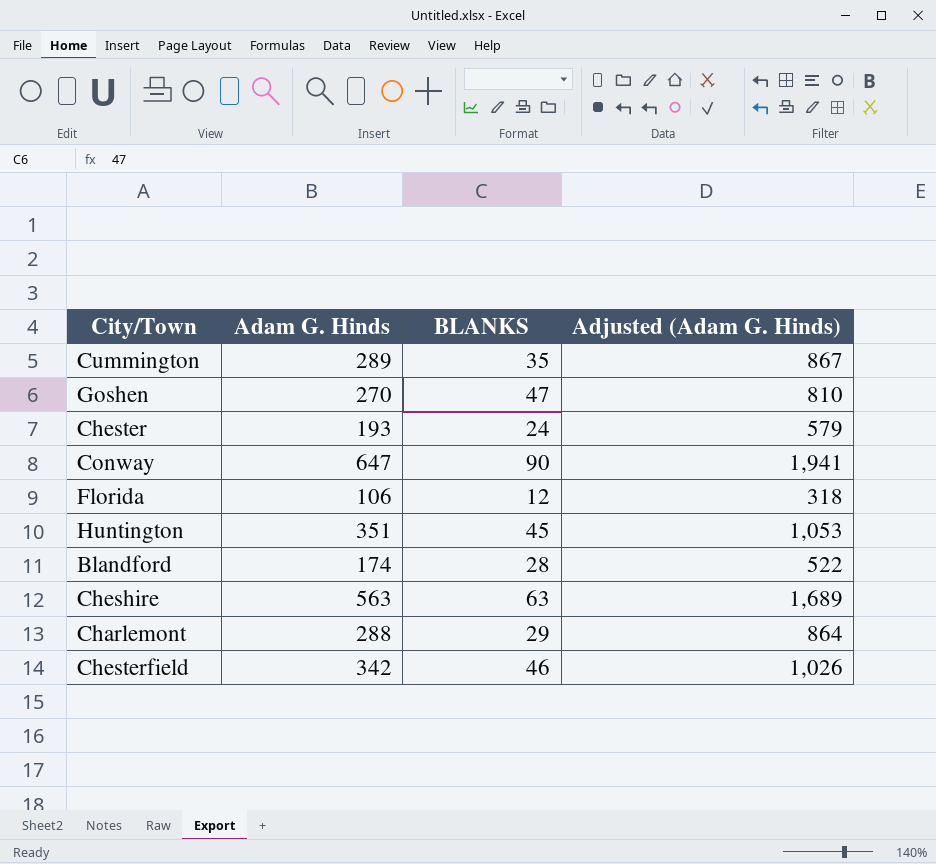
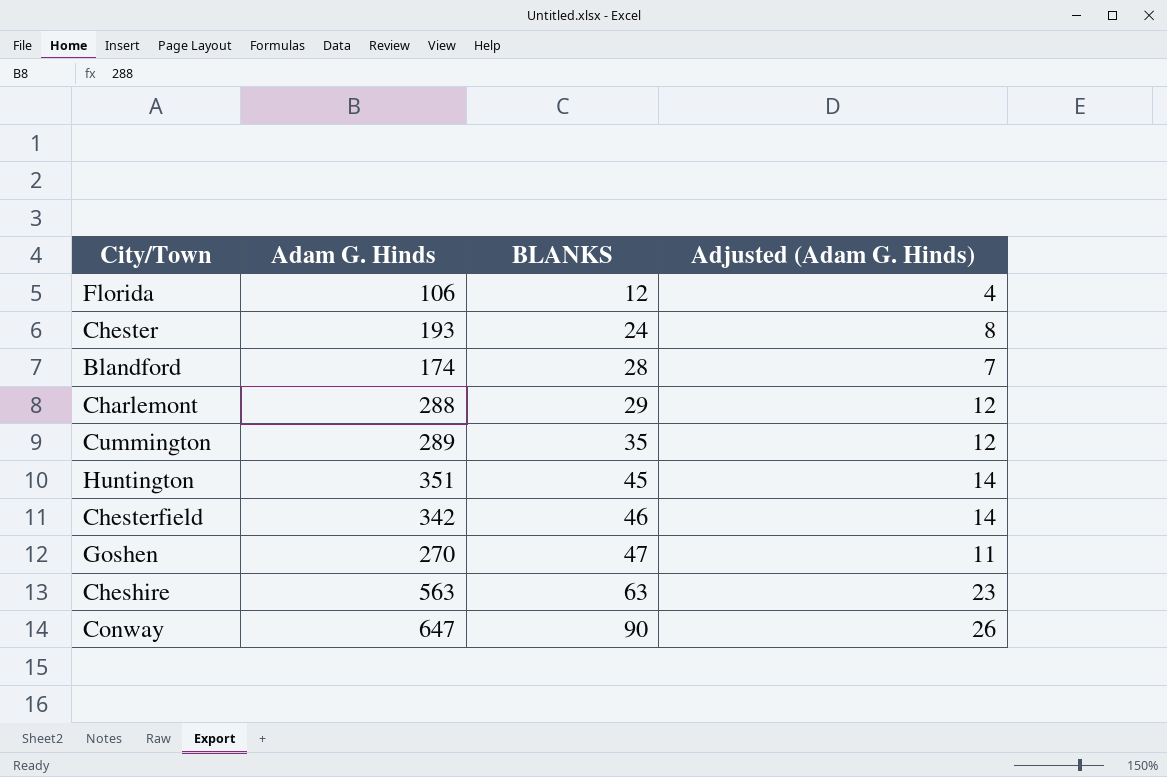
row order: none -> BLANKS ascending
column Adjusted (Adam G. Hinds) | formula: [Adam G. Hinds] * 3 -> [Adam G. Hinds] * 0.04

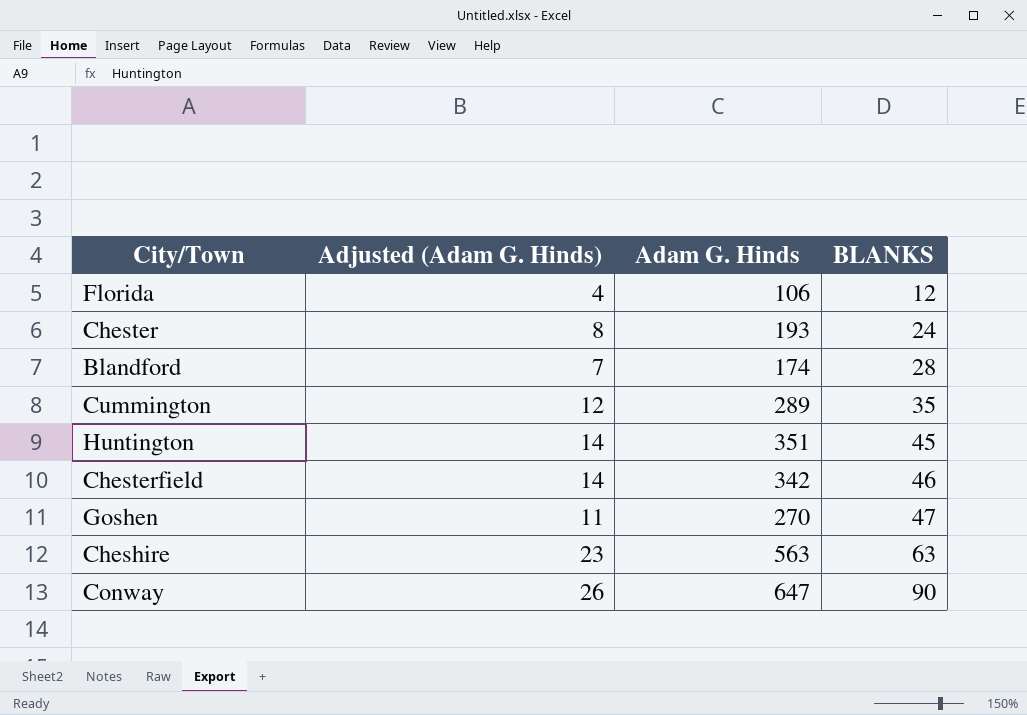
column Adjusted (Adam G. Hinds) | position: 4 -> 2
row Charlemont: 288 | 29 | 12 -> none

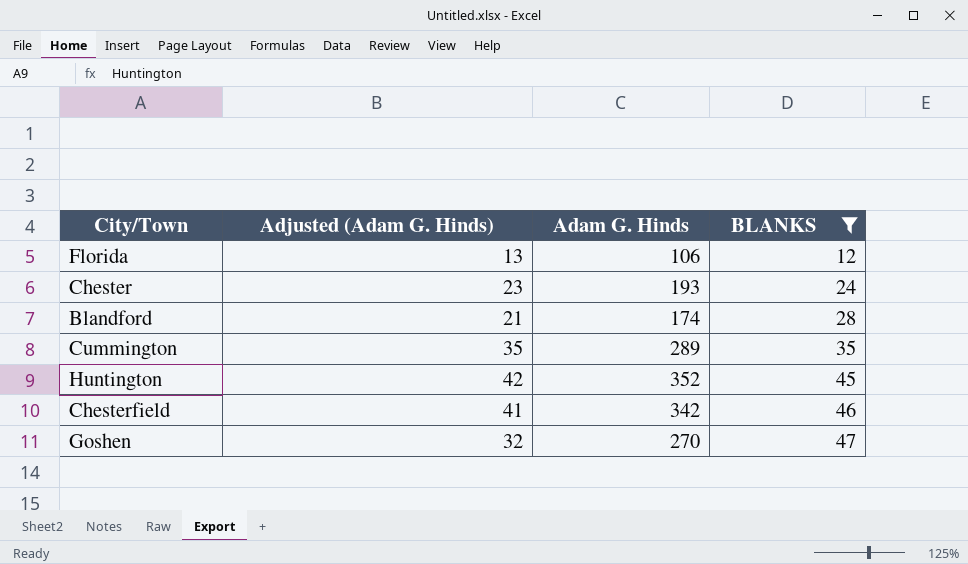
filter: none -> BLANKS <= 47
column Adjusted (Adam G. Hinds) | formula: [Adam G. Hinds] * 0.04 -> [Adam G. Hinds] * 0.12
Huntington | Adam G. Hinds: 351 -> 352

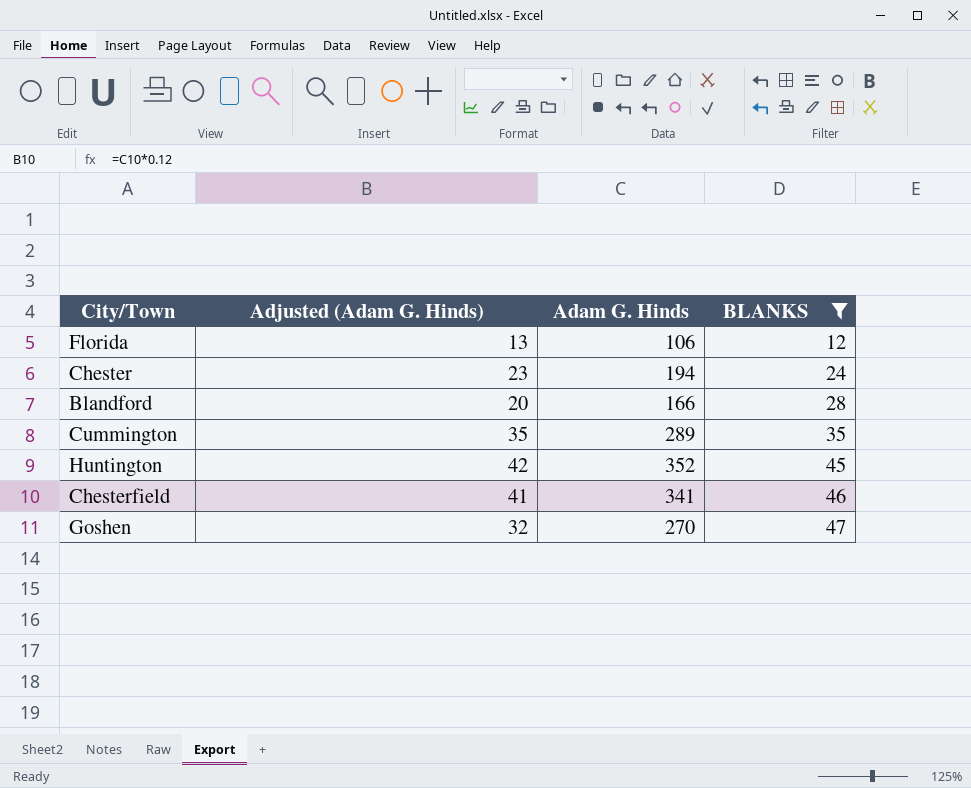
Chester | Adam G. Hinds: 193 -> 194
Blandford | Adjusted (Adam G. Hinds): 21 -> 20
Blandford | Adam G. Hinds: 174 -> 166
Chesterfield | Adam G. Hinds: 342 -> 341

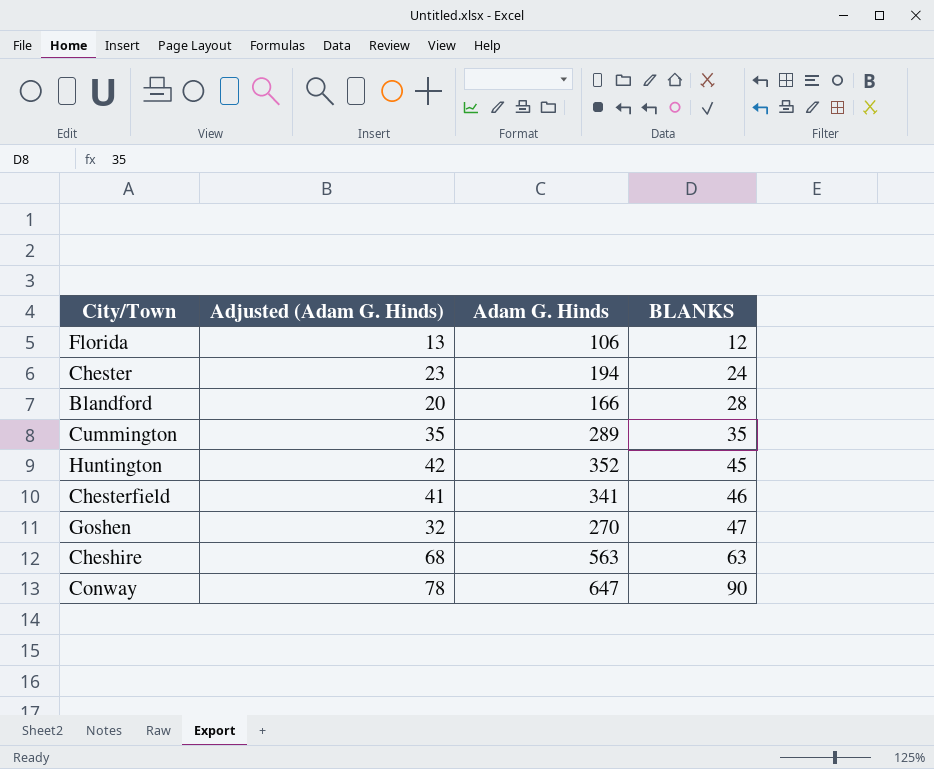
filter: BLANKS <= 47 -> none

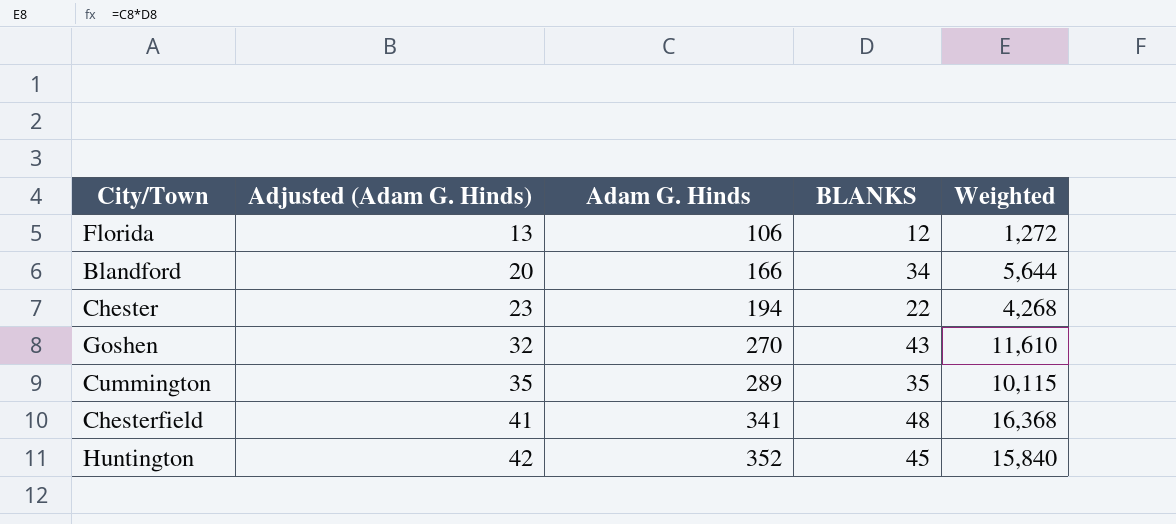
row order: BLANKS ascending -> Adjusted (Adam G. Hinds) ascending
column Weighted | formula: none -> [Adam G. Hinds] * [BLANKS]
row Cheshire: 68 | 563 | 63 -> none
row Conway: 78 | 647 | 90 -> none
Blandford | BLANKS: 28 -> 34
Chester | BLANKS: 24 -> 22
Goshen | BLANKS: 47 -> 43
Chesterfield | BLANKS: 46 -> 48

